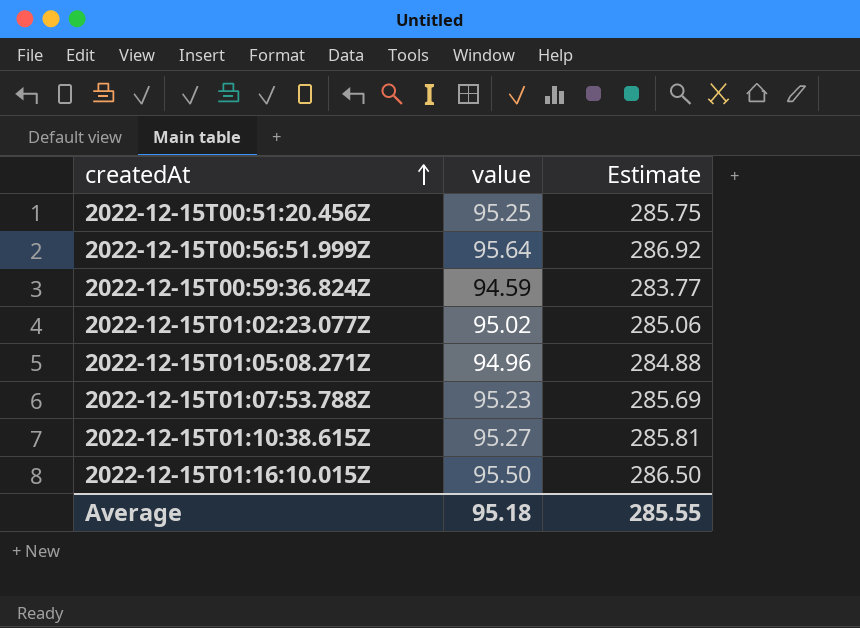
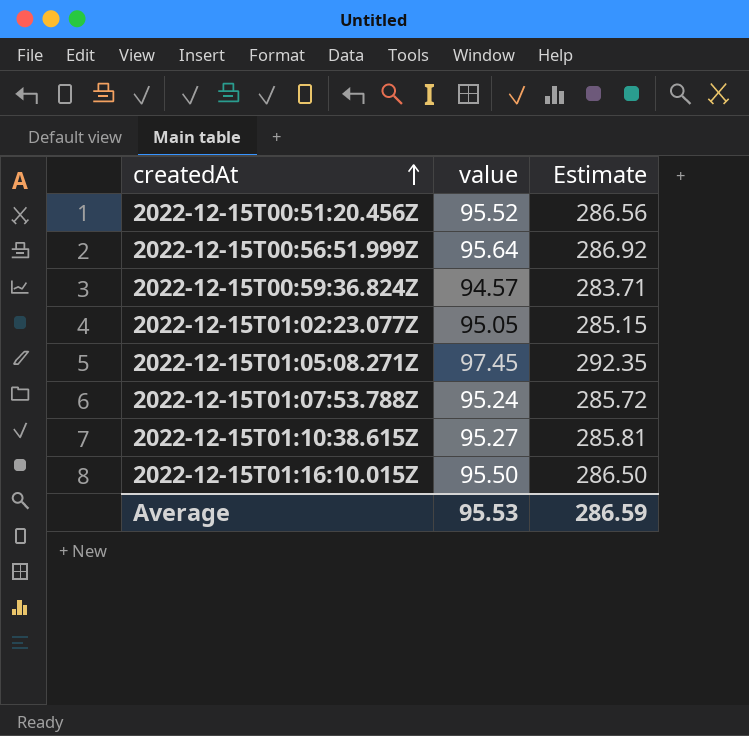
2022-12-15T00:51:20.456Z | value: 95.25 -> 95.52
2022-12-15T00:51:20.456Z | Estimate: 285.75 -> 286.56
2022-12-15T00:59:36.824Z | value: 94.59 -> 94.57
2022-12-15T00:59:36.824Z | Estimate: 283.77 -> 283.71
2022-12-15T01:02:23.077Z | value: 95.02 -> 95.05
2022-12-15T01:02:23.077Z | Estimate: 285.06 -> 285.15
2022-12-15T01:05:08.271Z | value: 94.96 -> 97.45
2022-12-15T01:05:08.271Z | Estimate: 284.88 -> 292.35
2022-12-15T01:07:53.788Z | value: 95.23 -> 95.24
2022-12-15T01:07:53.788Z | Estimate: 285.69 -> 285.72
Average | value: 95.18 -> 95.53
Average | Estimate: 285.55 -> 286.59

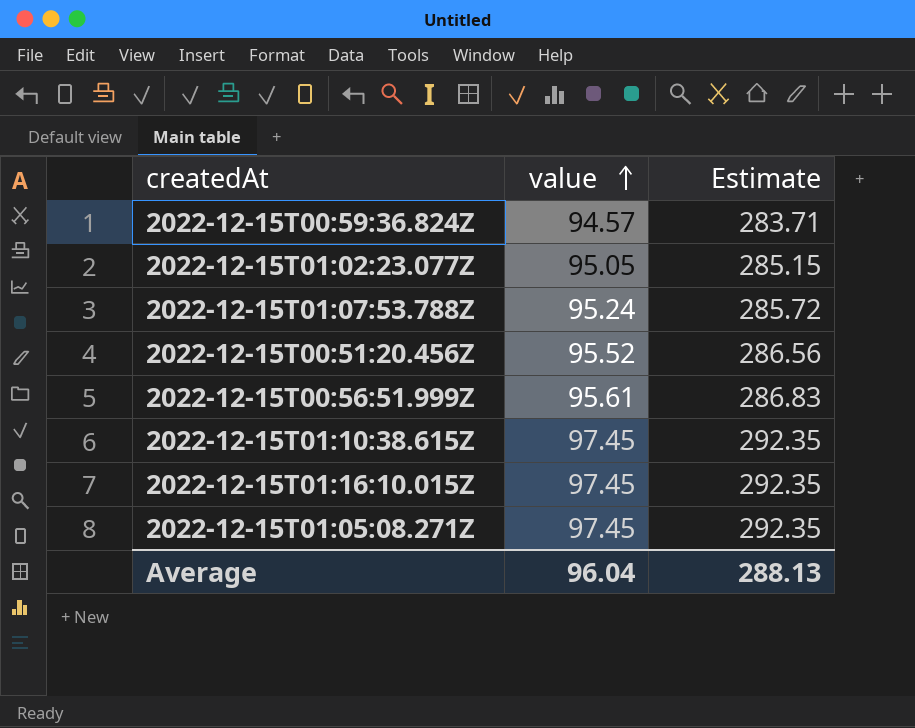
row order: createdAt ascending -> value ascending
2022-12-15T00:56:51.999Z | value: 95.64 -> 95.61
2022-12-15T00:56:51.999Z | Estimate: 286.92 -> 286.83
2022-12-15T01:10:38.615Z | value: 95.27 -> 97.45
2022-12-15T01:10:38.615Z | Estimate: 285.81 -> 292.35
2022-12-15T01:16:10.015Z | value: 95.50 -> 97.45
2022-12-15T01:16:10.015Z | Estimate: 286.50 -> 292.35
Average | value: 95.53 -> 96.04
Average | Estimate: 286.59 -> 288.13

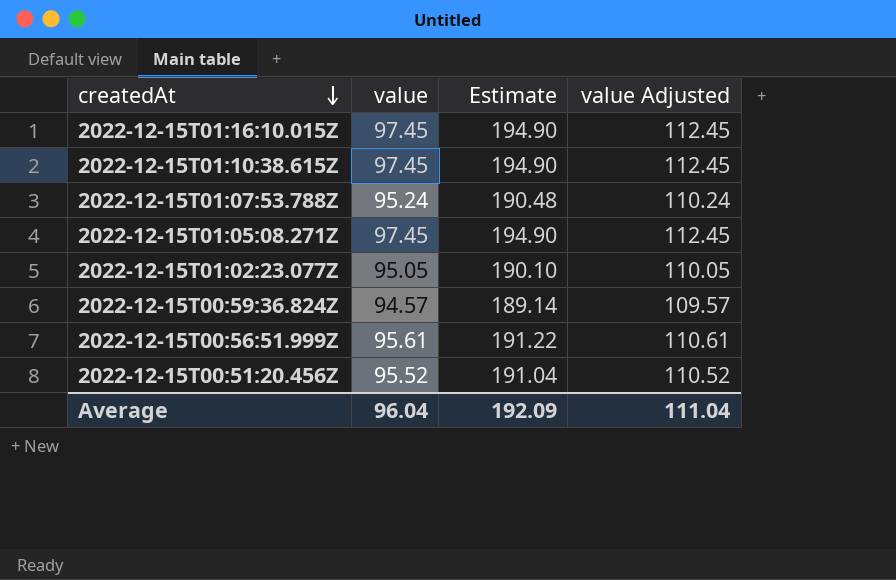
row order: value ascending -> createdAt descending
column Estimate | formula: [value] * 3 -> [value] * 2
column value Adjusted | formula: none -> [value] + 15
Average | Estimate: 288.13 -> 192.09

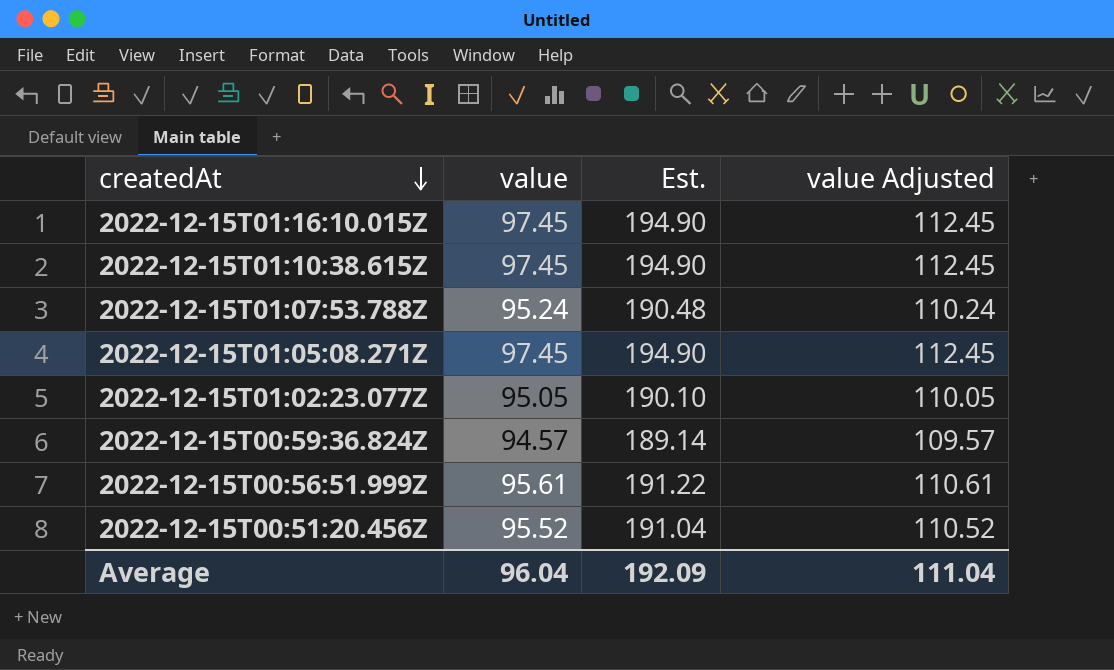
column name: Estimate -> Est.

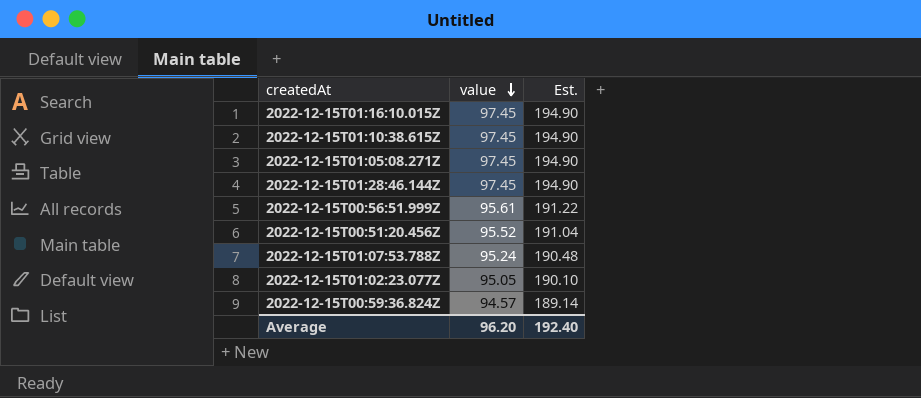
row order: createdAt descending -> value descending
column value Adjusted | formula: [value] + 15 -> none
row 2022-12-15T01:28:46.144Z: none -> 97.45 | 194.90
Average | value: 96.04 -> 96.20
Average | Est.: 192.09 -> 192.40

